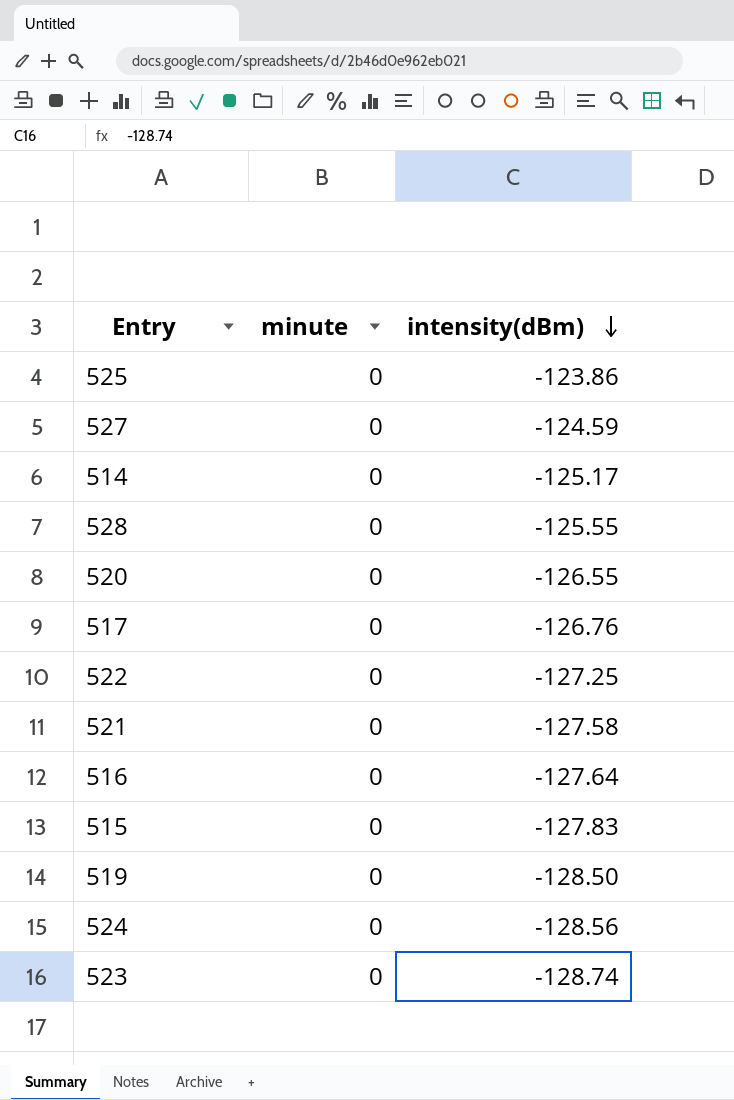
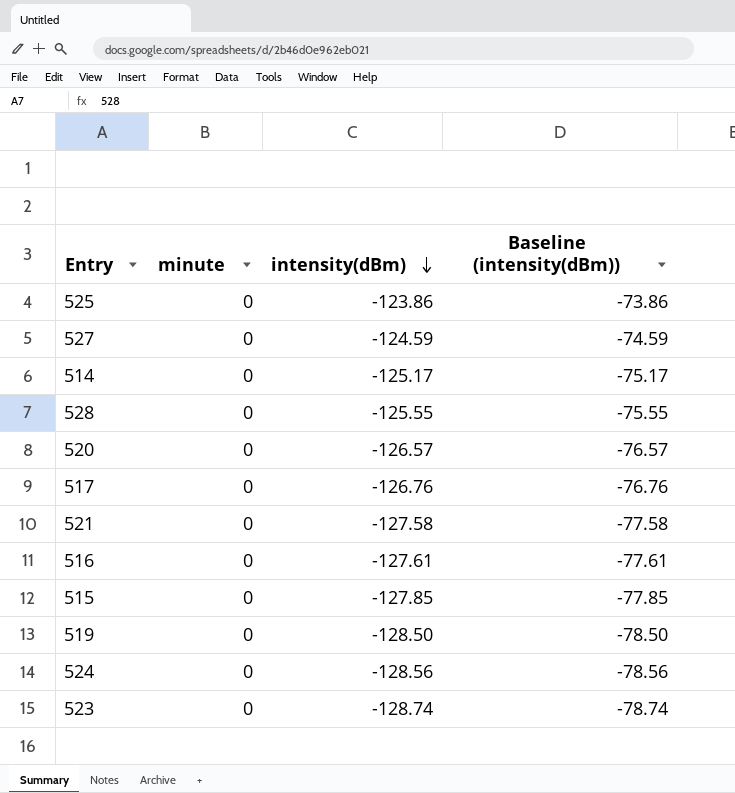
column Baseline (intensity(dBm)) | formula: none -> [intensity(dBm)] + 50
row 522: 0 | -127.25 -> none
520 | intensity(dBm): -126.55 -> -126.57
516 | intensity(dBm): -127.64 -> -127.61
515 | intensity(dBm): -127.83 -> -127.85

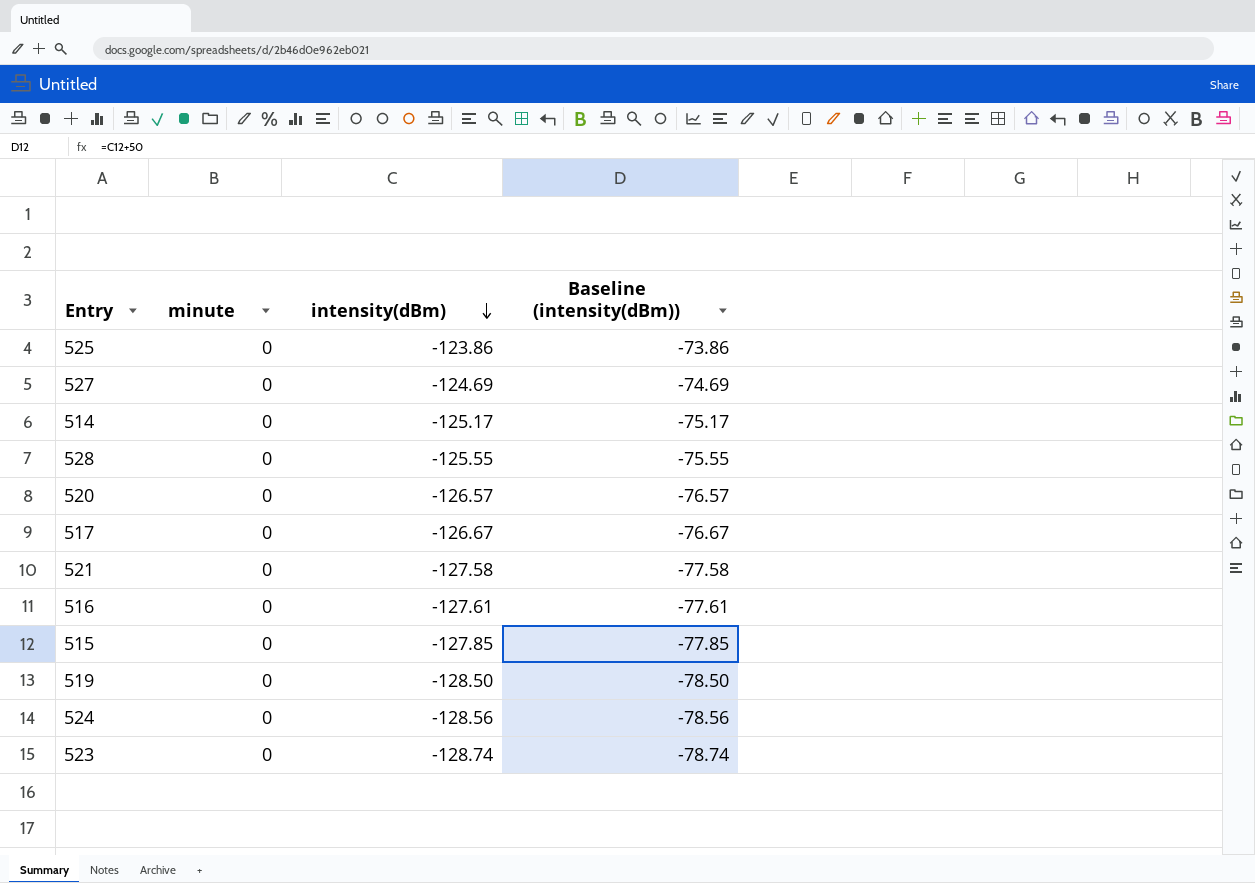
527 | intensity(dBm): -124.59 -> -124.69
527 | Baseline (intensity(dBm)): -74.59 -> -74.69
517 | intensity(dBm): -126.76 -> -126.67
517 | Baseline (intensity(dBm)): -76.76 -> -76.67

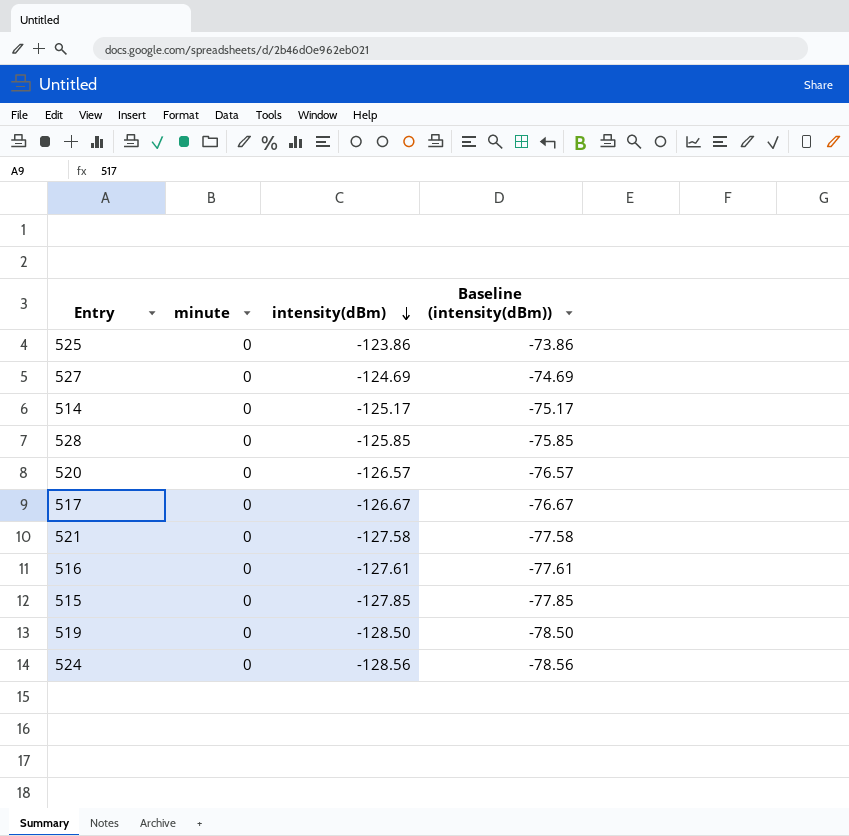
row 523: 0 | -128.74 | -78.74 -> none
528 | intensity(dBm): -125.55 -> -125.85
528 | Baseline (intensity(dBm)): -75.55 -> -75.85

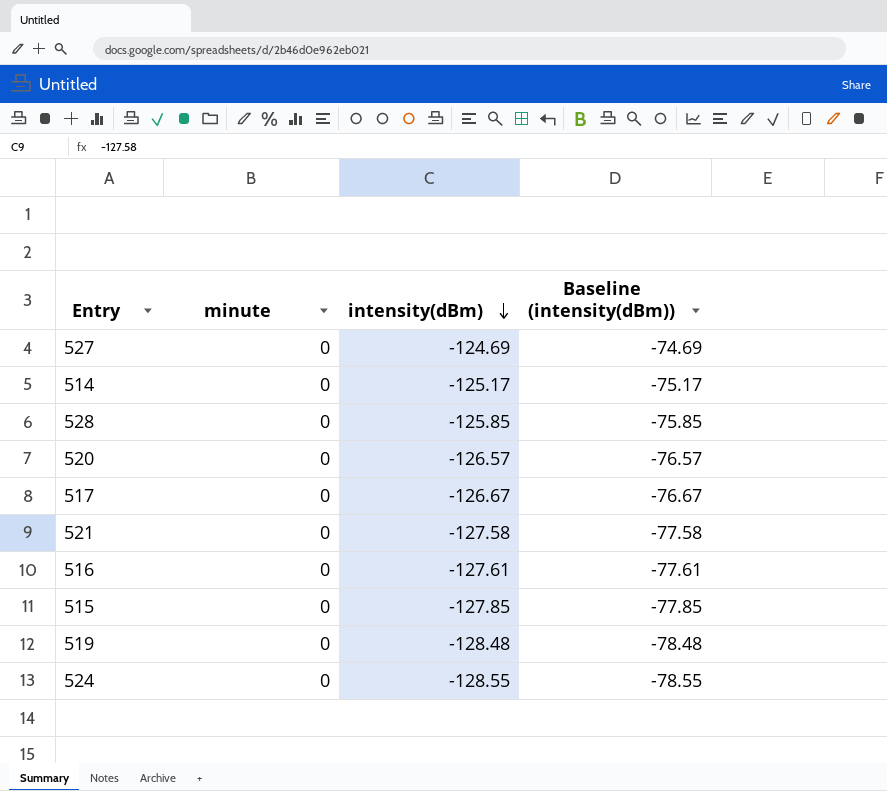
row 525: 0 | -123.86 | -73.86 -> none
519 | intensity(dBm): -128.50 -> -128.48
519 | Baseline (intensity(dBm)): -78.50 -> -78.48
524 | intensity(dBm): -128.56 -> -128.55
524 | Baseline (intensity(dBm)): -78.56 -> -78.55

